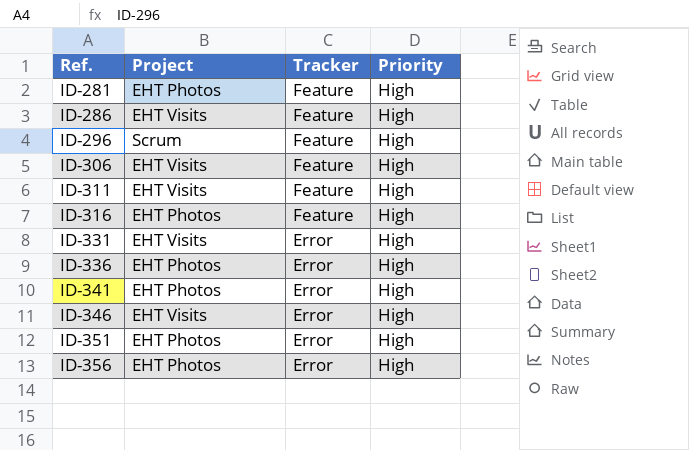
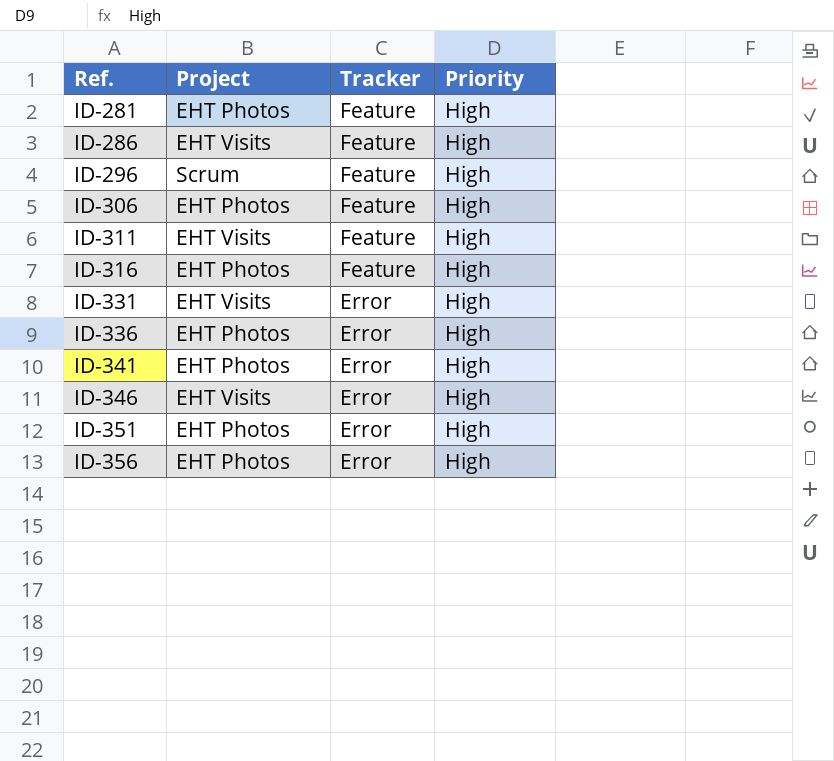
ID-306 | Project: EHT Visits -> EHT Photos

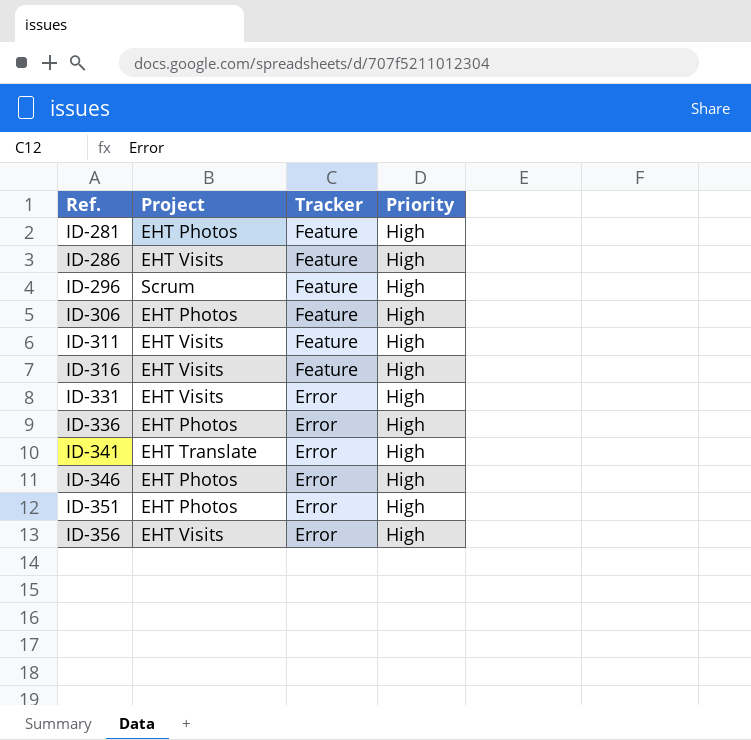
ID-316 | Project: EHT Photos -> EHT Visits
ID-341 | Project: EHT Photos -> EHT Translate
ID-346 | Project: EHT Visits -> EHT Photos
ID-356 | Project: EHT Photos -> EHT Visits

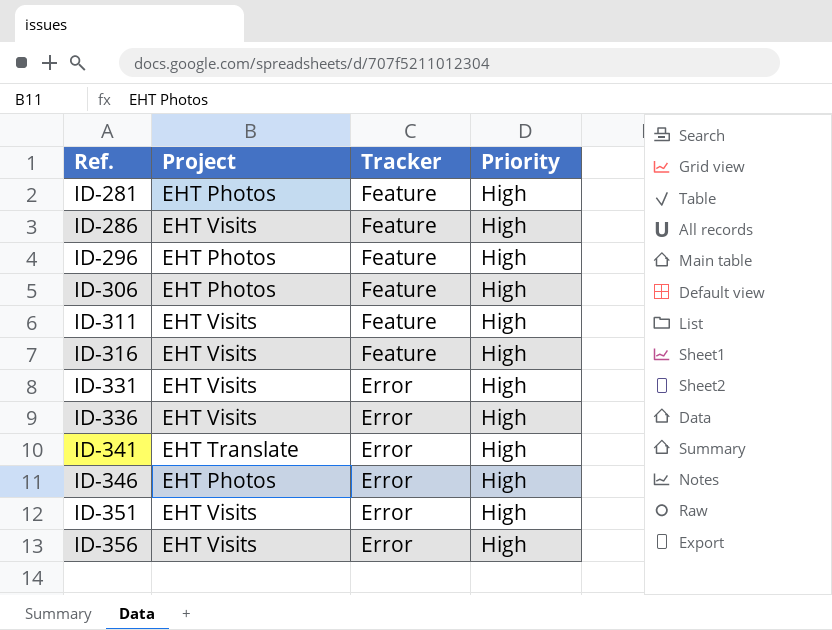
ID-296 | Project: Scrum -> EHT Photos
ID-336 | Project: EHT Photos -> EHT Visits
ID-351 | Project: EHT Photos -> EHT Visits

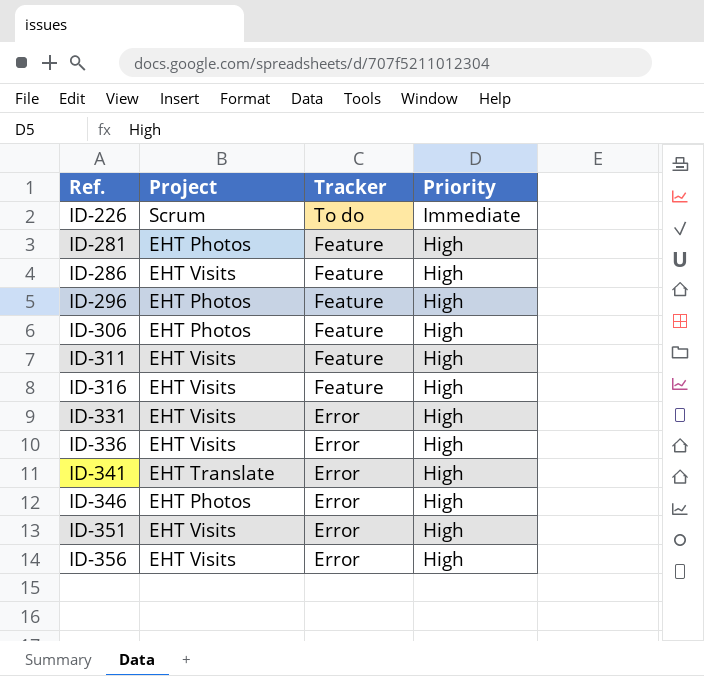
row ID-226: none -> Scrum | To do | Immediate

